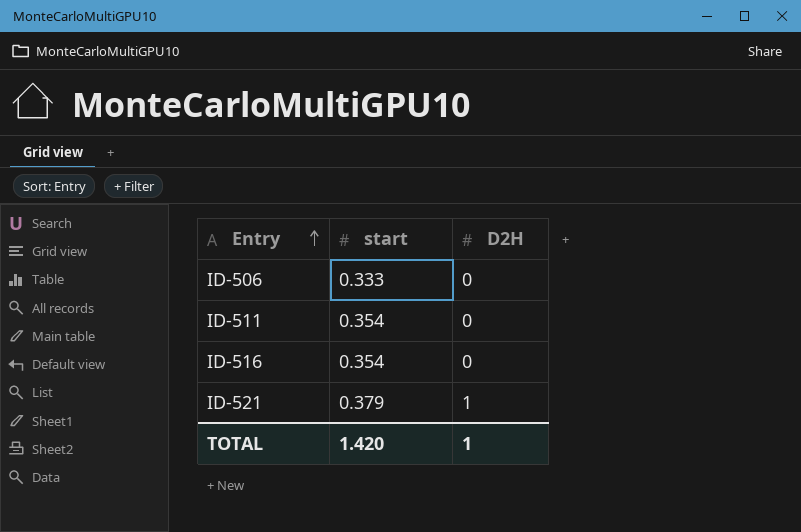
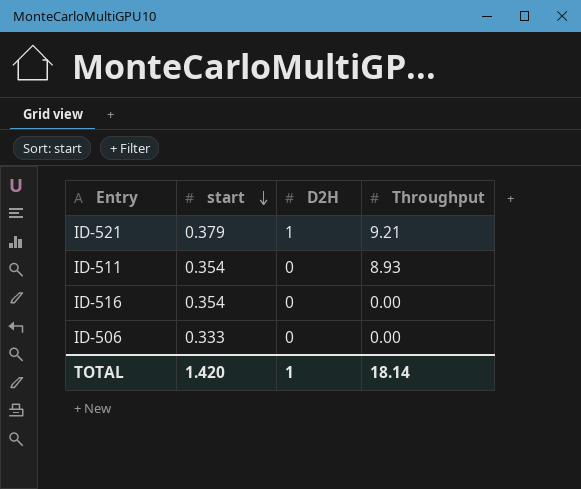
row order: Entry ascending -> start descending
column Throughput | position: none -> 4

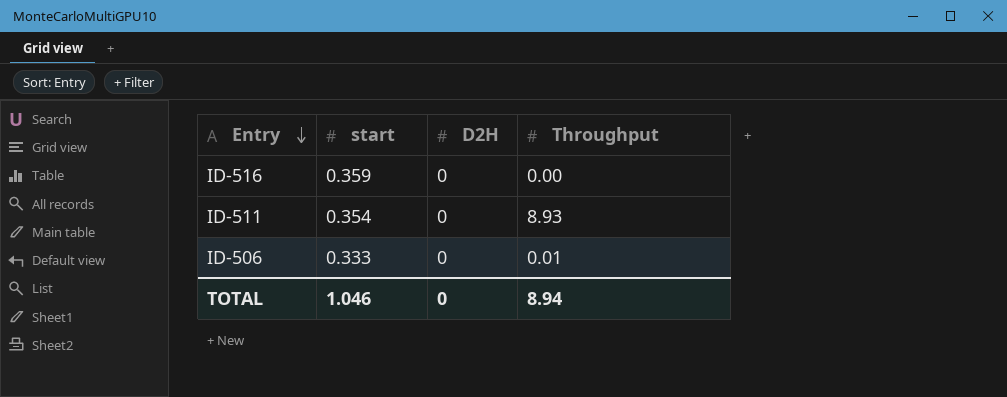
row order: start descending -> Entry descending
row ID-521: 0.379 | 1 | 9.21 -> none
ID-516 | start: 0.354 -> 0.359
ID-506 | Throughput: 0.00 -> 0.01
TOTAL | start: 1.420 -> 1.046
TOTAL | D2H: 1 -> 0
TOTAL | Throughput: 18.14 -> 8.94

